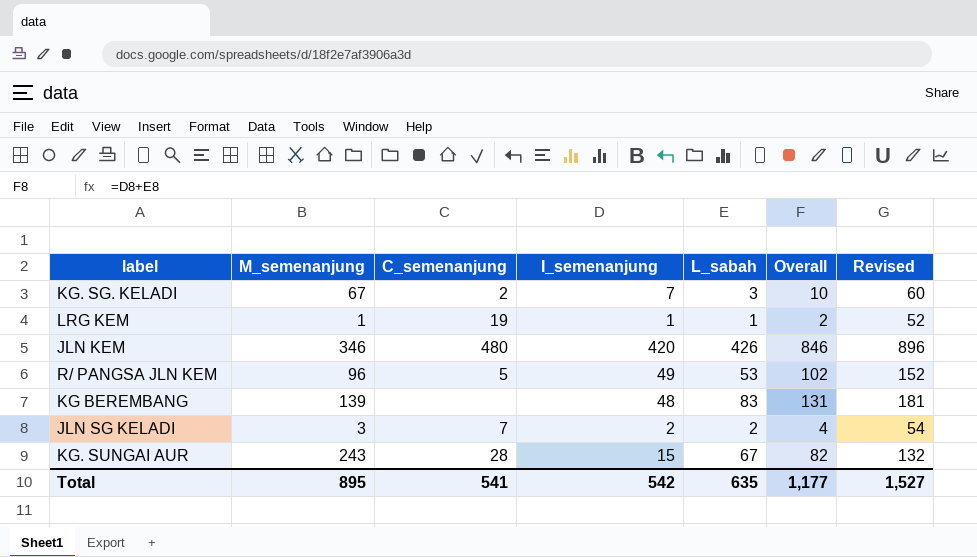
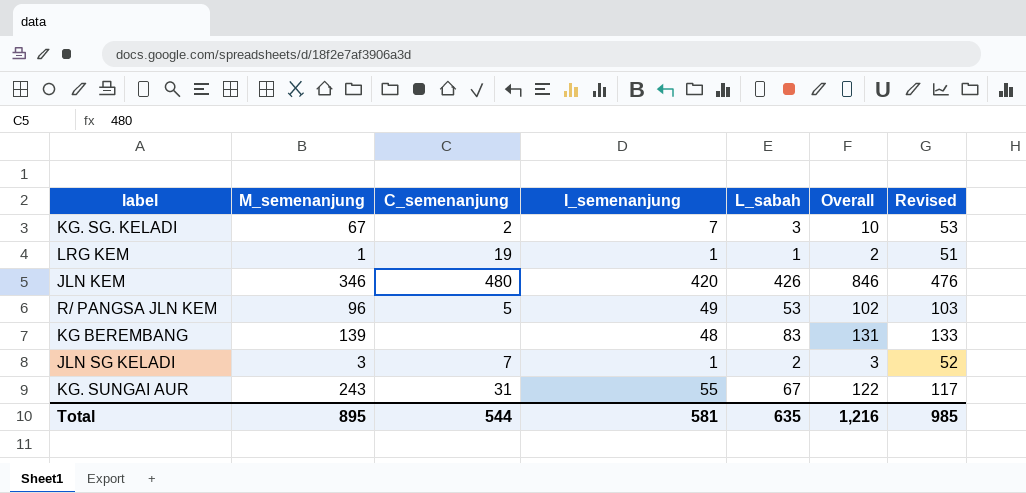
column Revised | formula: [Overall] + 50 -> [L_sabah] + 50
JLN SG KELADI | I_semenanjung: 2 -> 1
JLN SG KELADI | Overall: 4 -> 3
KG. SUNGAI AUR | C_semenanjung: 28 -> 31
KG. SUNGAI AUR | I_semenanjung: 15 -> 55
KG. SUNGAI AUR | Overall: 82 -> 122
Total | C_semenanjung: 541 -> 544
Total | I_semenanjung: 542 -> 581
Total | Overall: 1,177 -> 1,216
Total | Revised: 1,527 -> 985

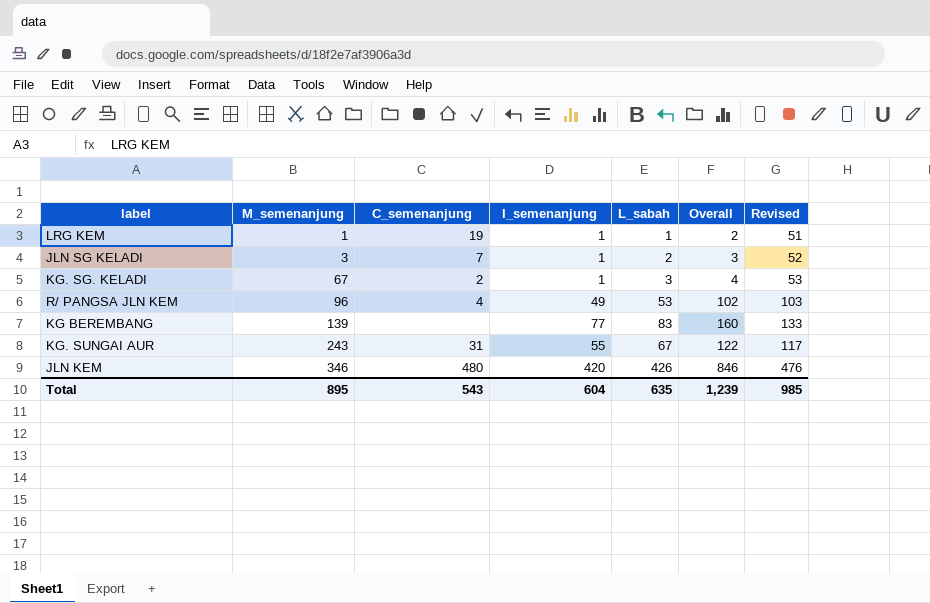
row order: none -> M_semenanjung ascending
KG. SG. KELADI | I_semenanjung: 7 -> 1
KG. SG. KELADI | Overall: 10 -> 4
R/ PANGSA JLN KEM | C_semenanjung: 5 -> 4
KG BEREMBANG | I_semenanjung: 48 -> 77
KG BEREMBANG | Overall: 131 -> 160
Total | C_semenanjung: 544 -> 543
Total | I_semenanjung: 581 -> 604
Total | Overall: 1,216 -> 1,239

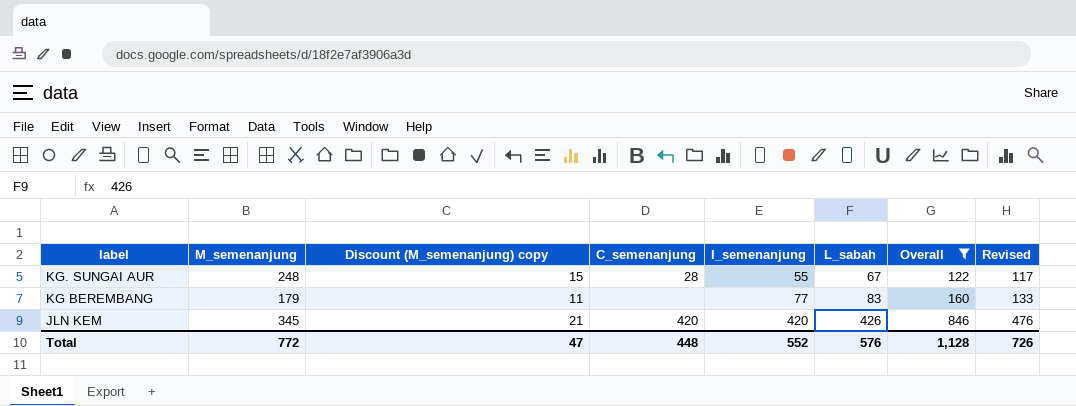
filter: none -> Overall >= 122
row order: M_semenanjung ascending -> label descending
column Discount (M_semenanjung) copy | formula: none -> [M_semenanjung] * 0.06
KG. SUNGAI AUR | M_semenanjung: 243 -> 248
KG. SUNGAI AUR | C_semenanjung: 31 -> 28
KG BEREMBANG | M_semenanjung: 139 -> 179
JLN KEM | M_semenanjung: 346 -> 345
JLN KEM | C_semenanjung: 480 -> 420
Total | M_semenanjung: 895 -> 772
Total | C_semenanjung: 543 -> 448
Total | I_semenanjung: 604 -> 552
Total | L_sabah: 635 -> 576
Total | Overall: 1,239 -> 1,128
Total | Revised: 985 -> 726

